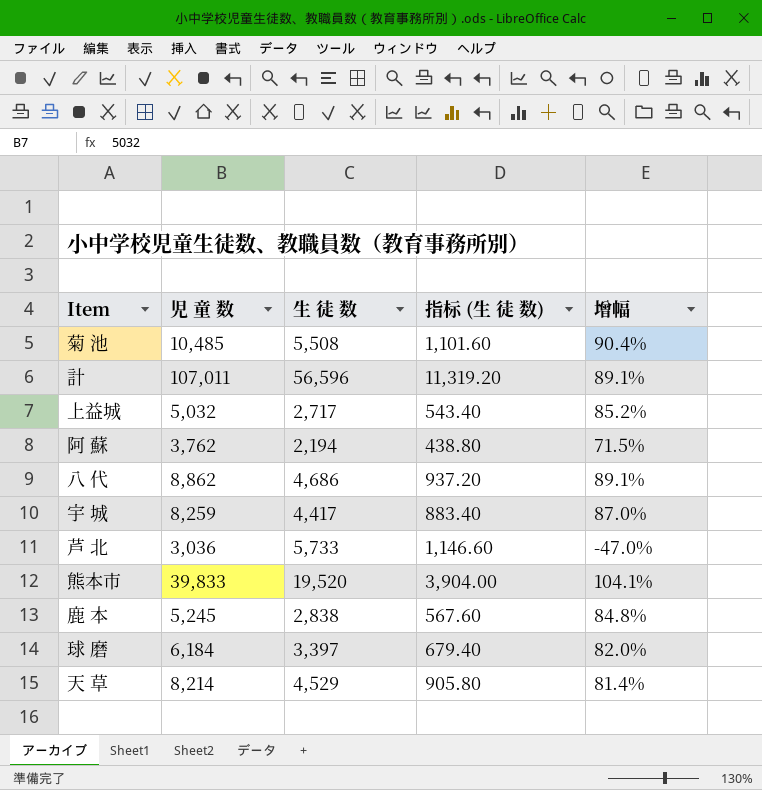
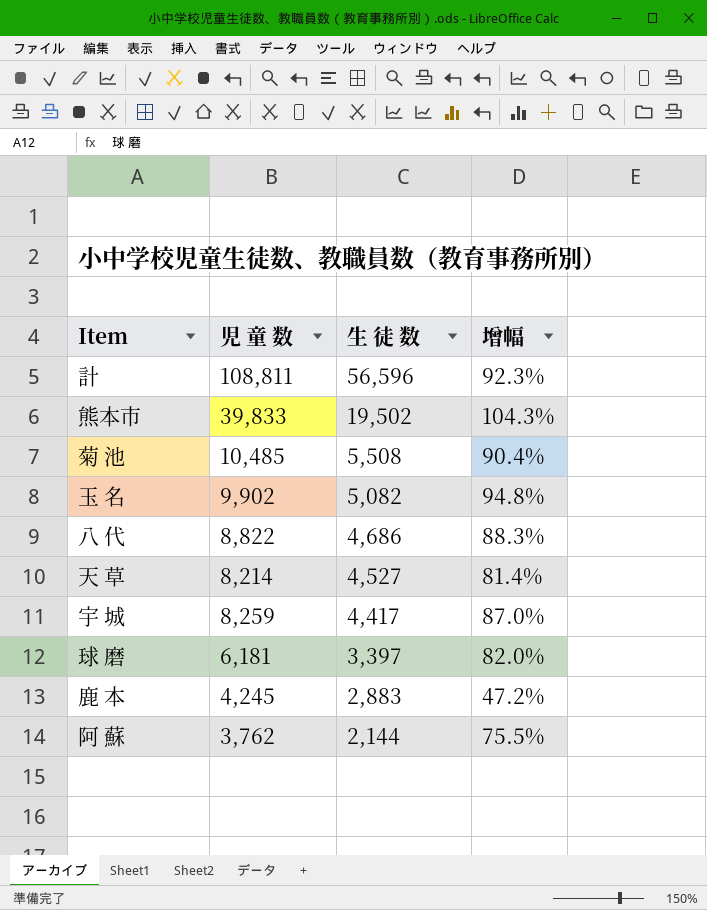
row order: none -> 生 徒 数 descending
column 指标 (生 徒 数) | formula: [生 徒 数] * 0.2 -> none
row 上益城: 5,032 | 2,717 | 543.40 | 85.2% -> none
row 芦 北: 3,036 | 5,733 | 1,146.60 | -47.0% -> none
計 | 児 童 数: 107,011 -> 108,811
計 | 增幅: 89.1% -> 92.3%
熊本市 | 生 徒 数: 19,520 -> 19,502
熊本市 | 增幅: 104.1% -> 104.3%
row 玉 名: none -> 9,902 | 5,082 | 94.8%
八 代 | 児 童 数: 8,862 -> 8,822
八 代 | 增幅: 89.1% -> 88.3%
天 草 | 生 徒 数: 4,529 -> 4,527
球 磨 | 児 童 数: 6,184 -> 6,181
鹿 本 | 児 童 数: 5,245 -> 4,245
鹿 本 | 生 徒 数: 2,838 -> 2,883
鹿 本 | 增幅: 84.8% -> 47.2%
阿 蘇 | 生 徒 数: 2,194 -> 2,144
阿 蘇 | 增幅: 71.5% -> 75.5%

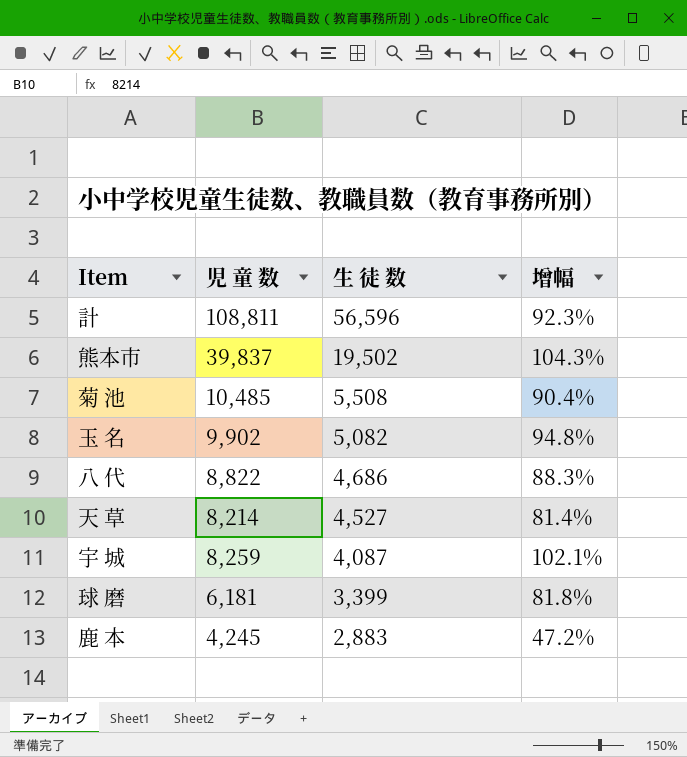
row 阿 蘇: 3,762 | 2,144 | 75.5% -> none
熊本市 | 児 童 数: 39,833 -> 39,837
宇 城 | 生 徒 数: 4,417 -> 4,087
宇 城 | 增幅: 87.0% -> 102.1%
球 磨 | 生 徒 数: 3,397 -> 3,399
球 磨 | 增幅: 82.0% -> 81.8%

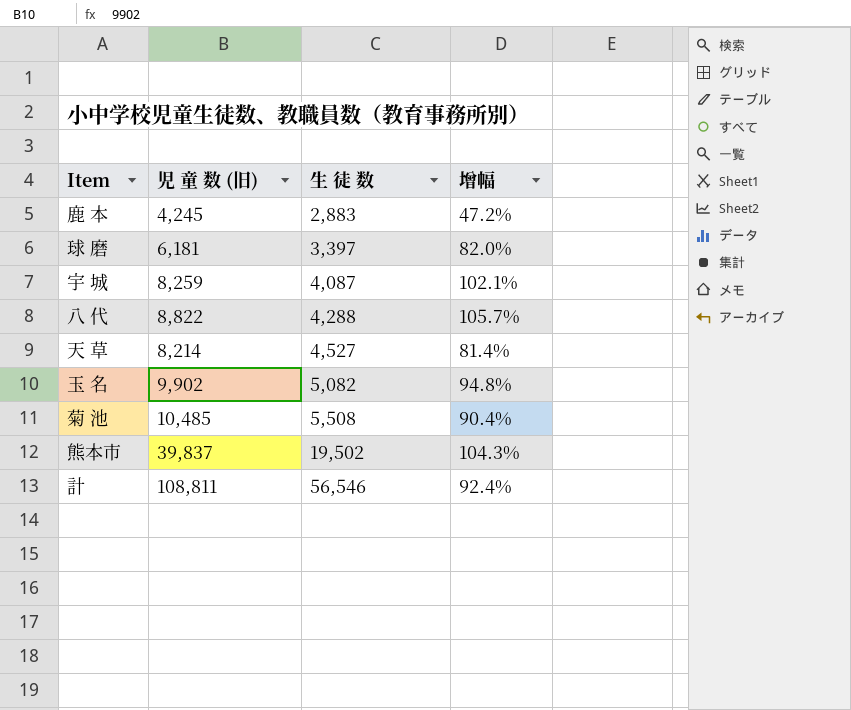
row order: 生 徒 数 descending -> 生 徒 数 ascending
column name: 児 童 数 -> 児 童 数 (旧)
球 磨 | 生 徒 数: 3,399 -> 3,397
球 磨 | 增幅: 81.8% -> 82.0%
八 代 | 生 徒 数: 4,686 -> 4,288
八 代 | 增幅: 88.3% -> 105.7%
計 | 生 徒 数: 56,596 -> 56,546
計 | 增幅: 92.3% -> 92.4%

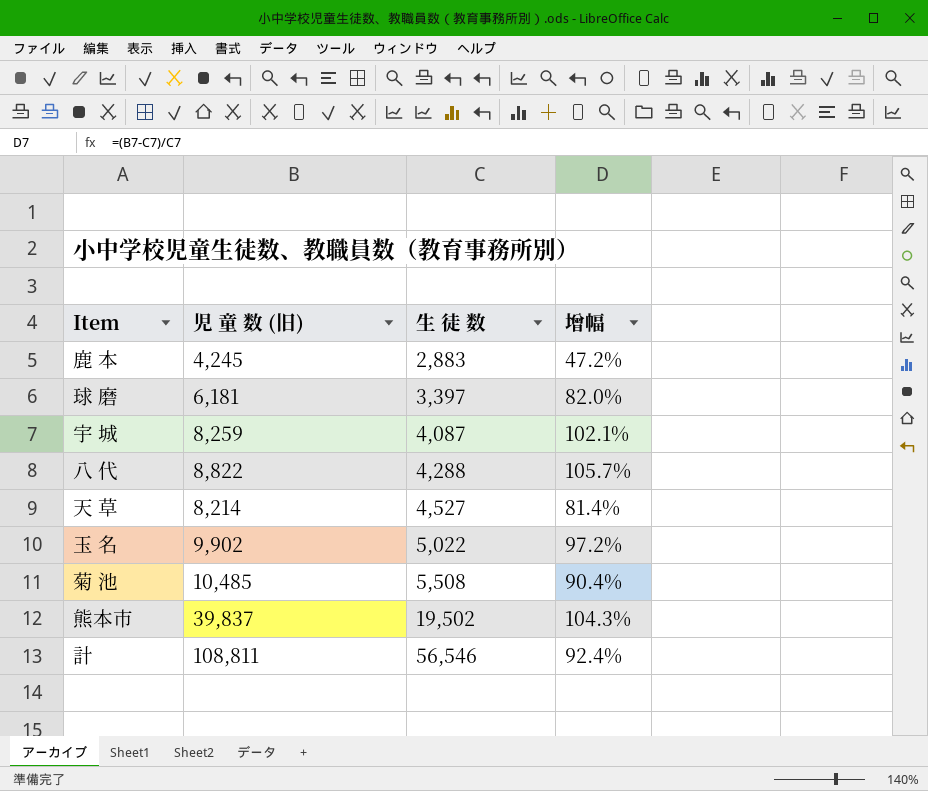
玉 名 | 生 徒 数: 5,082 -> 5,022
玉 名 | 增幅: 94.8% -> 97.2%

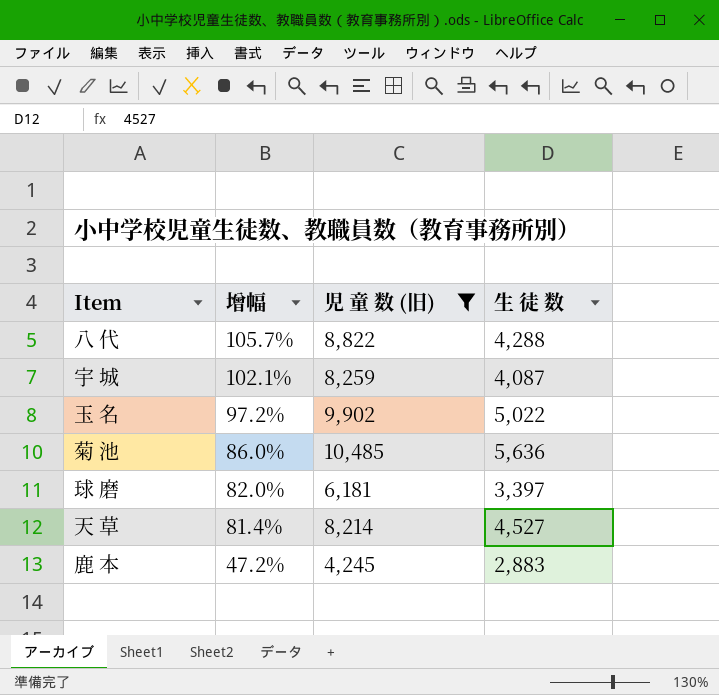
filter: none -> 児 童 数 (旧) <= 10,485
row order: 生 徒 数 ascending -> 增幅 descending
column 增幅 | position: 4 -> 2
菊 池 | 增幅: 90.4% -> 86.0%
菊 池 | 生 徒 数: 5,508 -> 5,636

